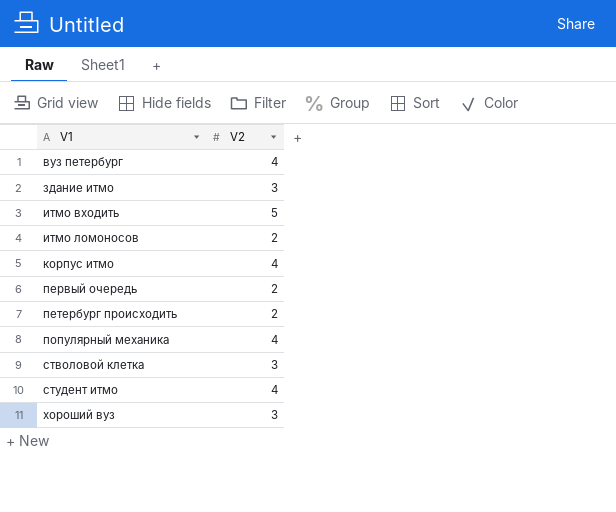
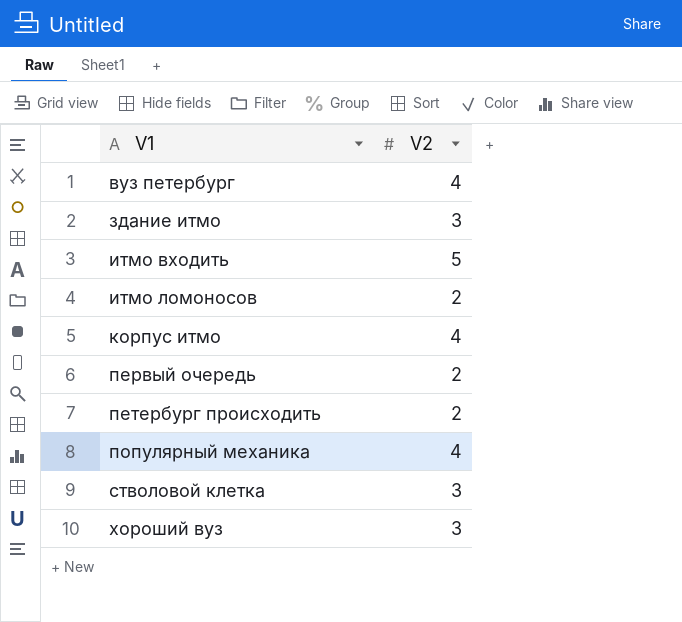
row студент итмо: 4 -> none

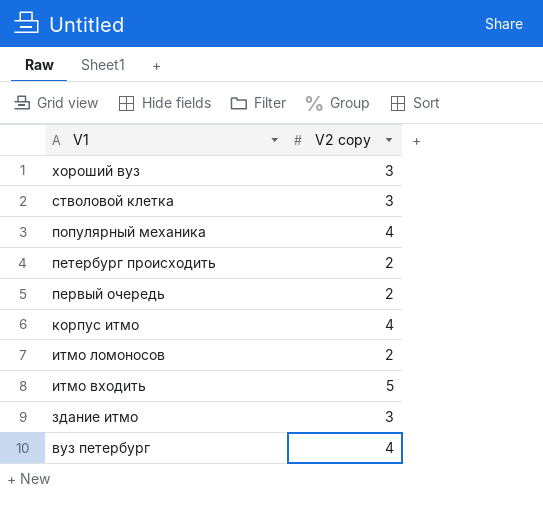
row order: V1 ascending -> V1 descending
column name: V2 -> V2 copy

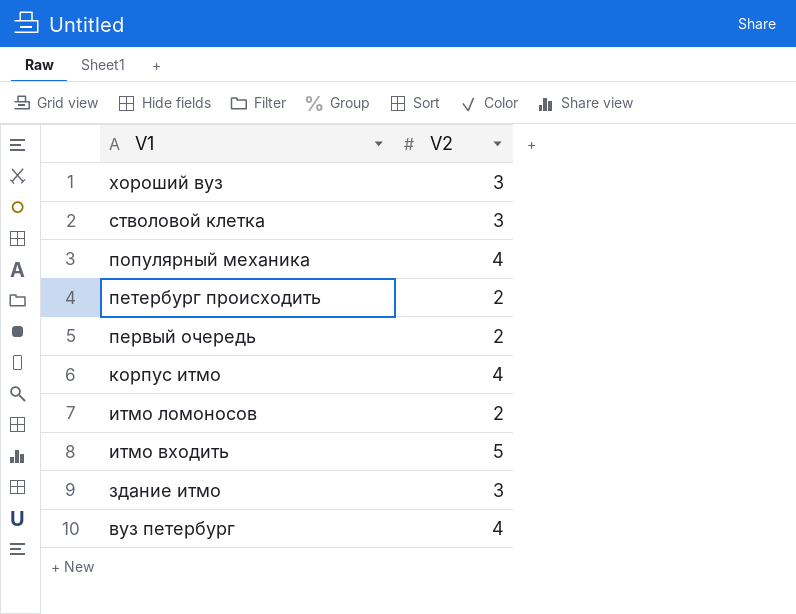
column name: V2 copy -> V2

